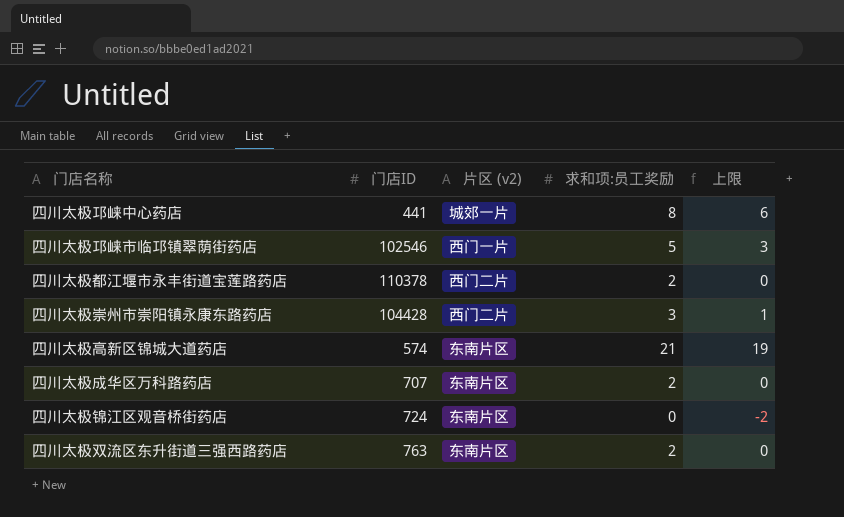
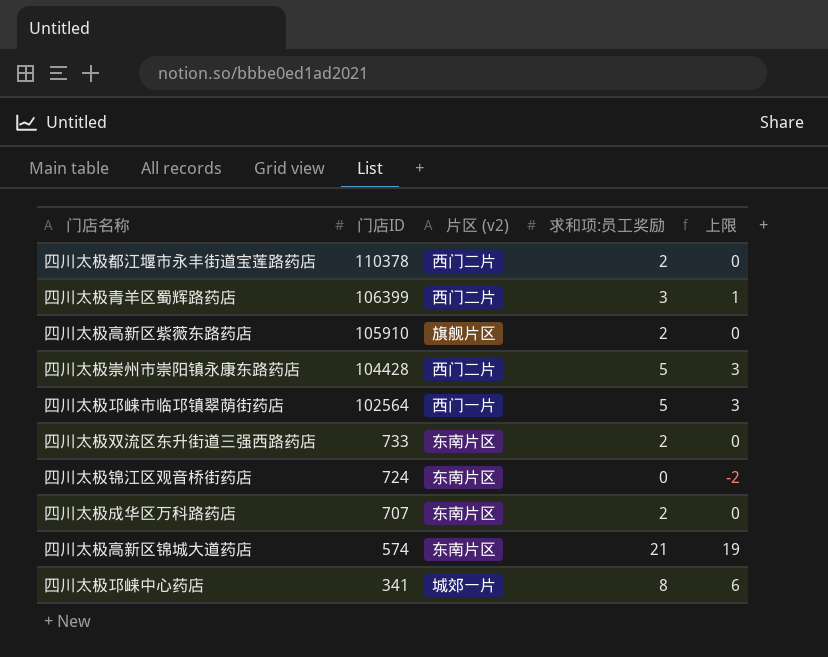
row order: none -> 门店ID descending
row 四川太极青羊区蜀辉路药店: none -> 106399 | 西门二片 | 3 | 1
row 四川太极高新区紫薇东路药店: none -> 105910 | 旗舰片区 | 2 | 0
四川太极崇州市崇阳镇永康东路药店 | 求和项:员工奖励: 3 -> 5
四川太极崇州市崇阳镇永康东路药店 | 上限: 1 -> 3
四川太极邛崃市临邛镇翠荫街药店 | 门店ID: 102546 -> 102564
四川太极双流区东升街道三强西路药店 | 门店ID: 763 -> 733
四川太极邛崃中心药店 | 门店ID: 441 -> 341

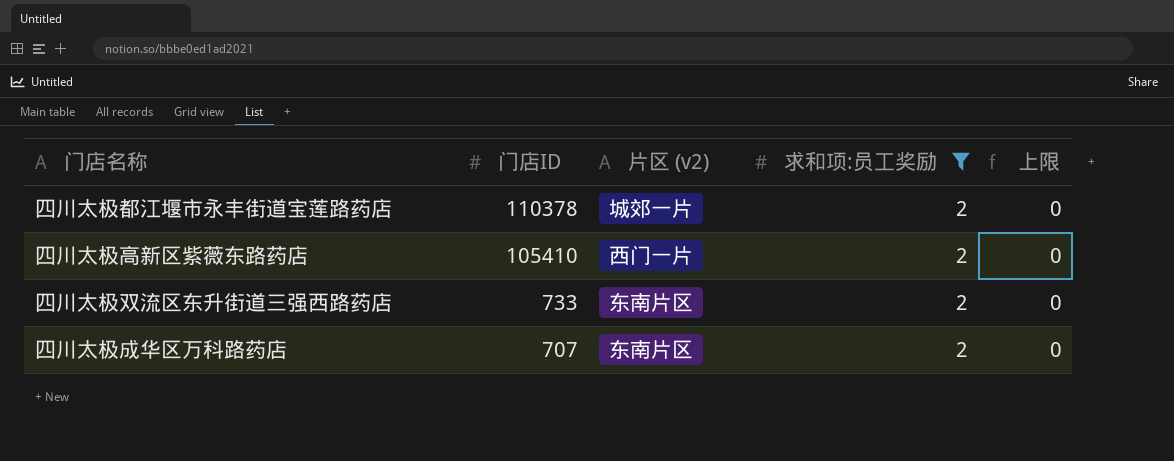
filter: none -> 求和项:员工奖励 = 2
四川太极都江堰市永丰街道宝莲路药店 | 片区 (v2): 西门二片 -> 城郊一片
四川太极高新区紫薇东路药店 | 门店ID: 105910 -> 105410
四川太极高新区紫薇东路药店 | 片区 (v2): 旗舰片区 -> 西门一片

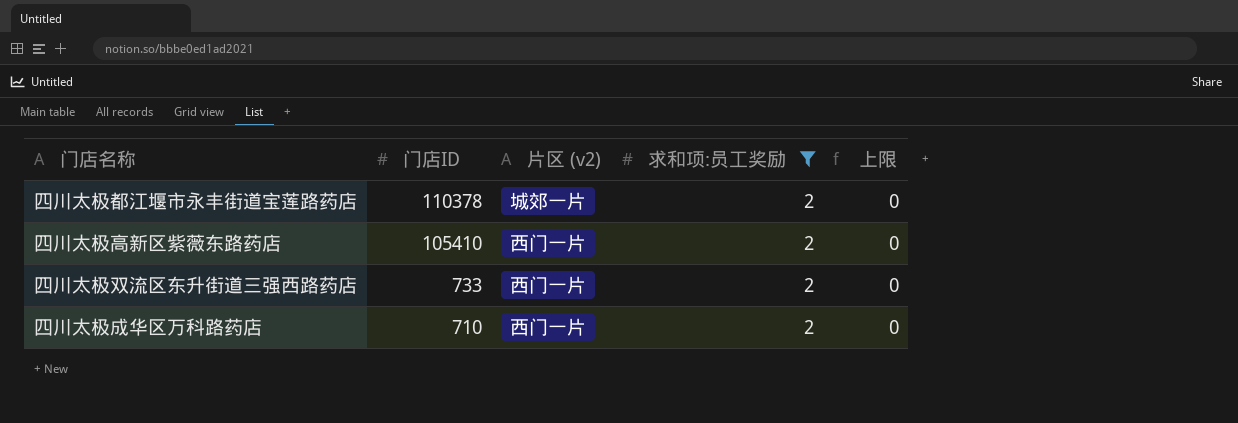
四川太极双流区东升街道三强西路药店 | 片区 (v2): 东南片区 -> 西门一片
四川太极成华区万科路药店 | 门店ID: 707 -> 710
四川太极成华区万科路药店 | 片区 (v2): 东南片区 -> 西门一片

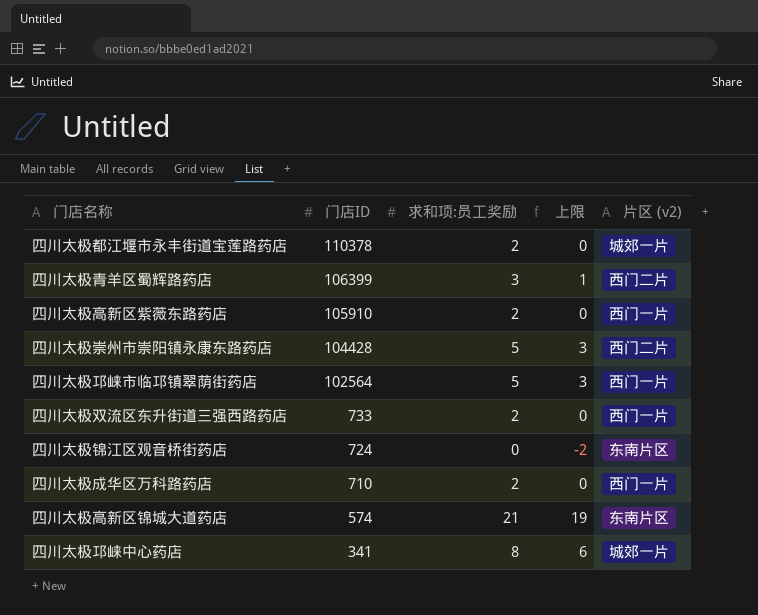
filter: 求和项:员工奖励 = 2 -> none
column 片区 (v2) | position: 3 -> 5
四川太极高新区紫薇东路药店 | 门店ID: 105410 -> 105910

